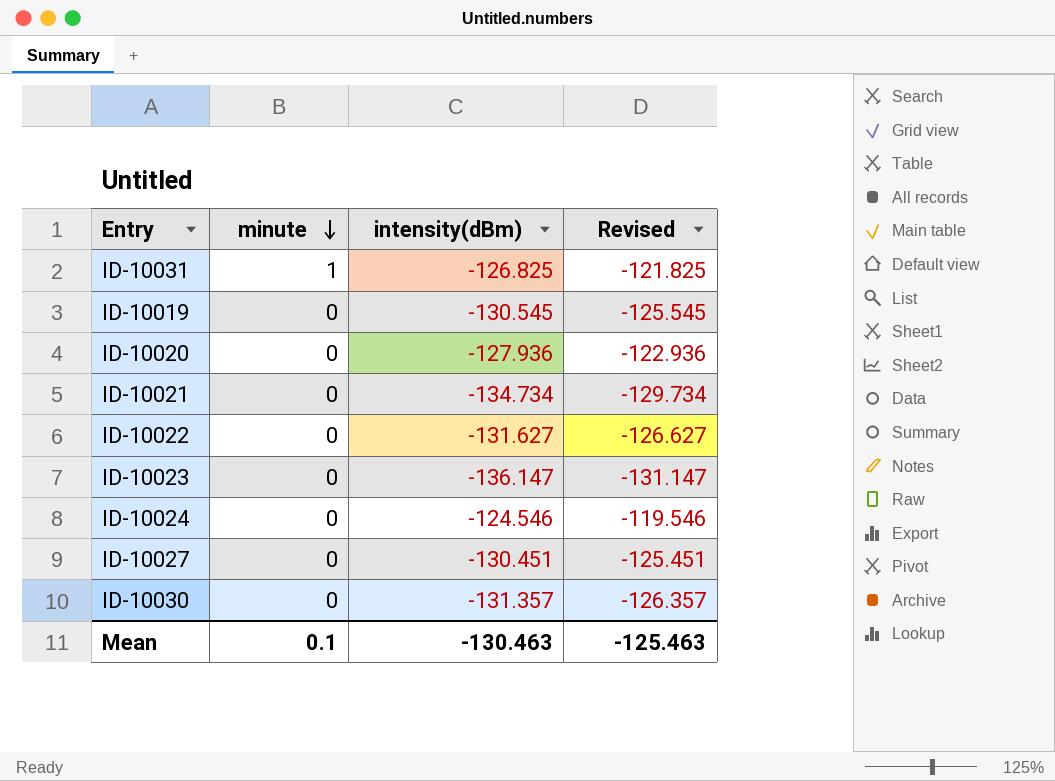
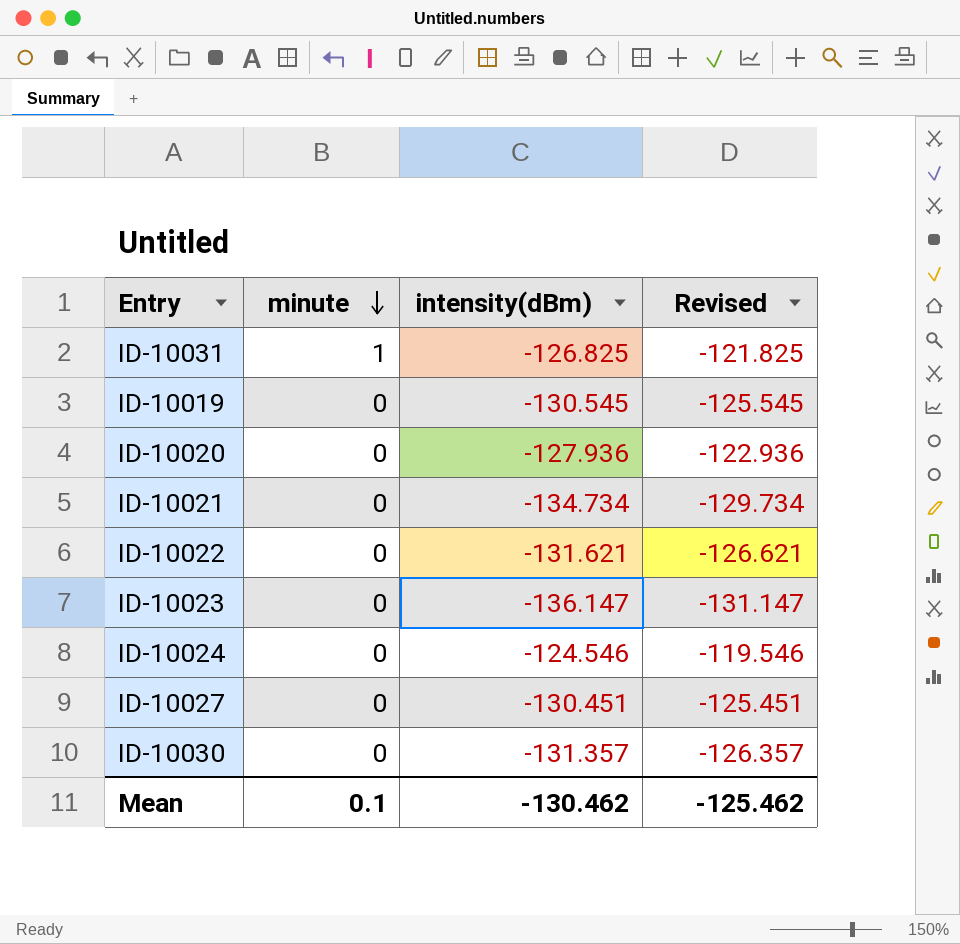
ID-10022 | intensity(dBm): -131.627 -> -131.621
ID-10022 | Revised: -126.627 -> -126.621
Mean | intensity(dBm): -130.463 -> -130.462
Mean | Revised: -125.463 -> -125.462

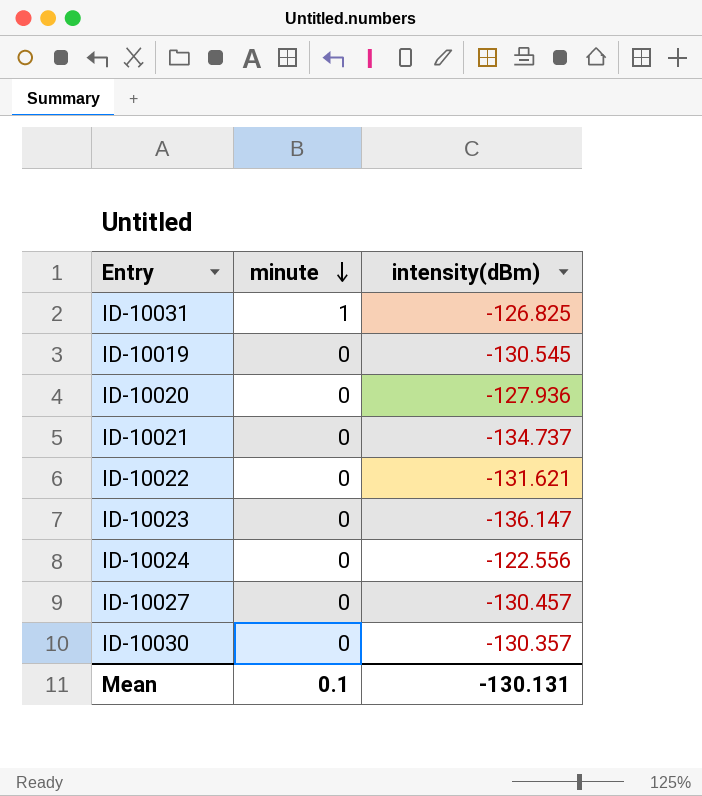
column Revised | formula: [intensity(dBm)] + 5 -> none
ID-10021 | intensity(dBm): -134.734 -> -134.737
ID-10024 | intensity(dBm): -124.546 -> -122.556
ID-10027 | intensity(dBm): -130.451 -> -130.457
ID-10030 | intensity(dBm): -131.357 -> -130.357
Mean | intensity(dBm): -130.462 -> -130.131

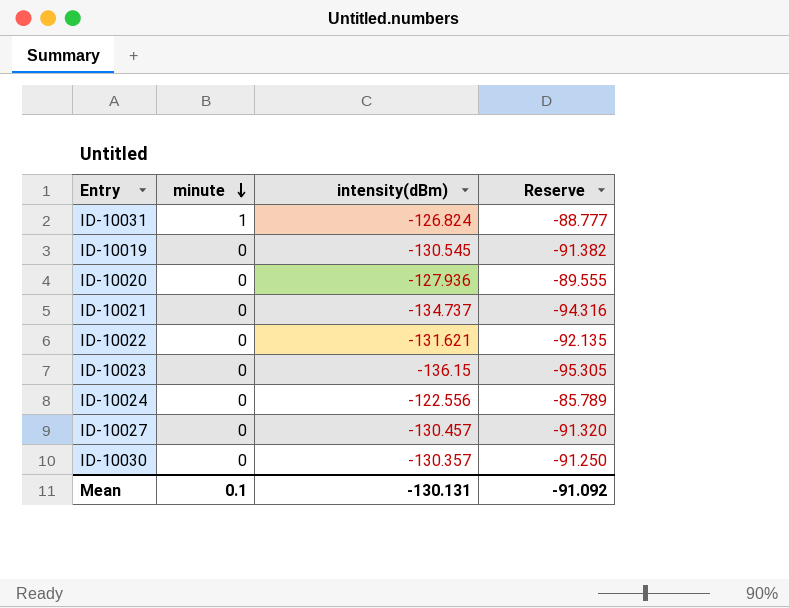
column Reserve | formula: none -> [intensity(dBm)] * 0.7
ID-10031 | intensity(dBm): -126.825 -> -126.824
ID-10023 | intensity(dBm): -136.147 -> -136.15

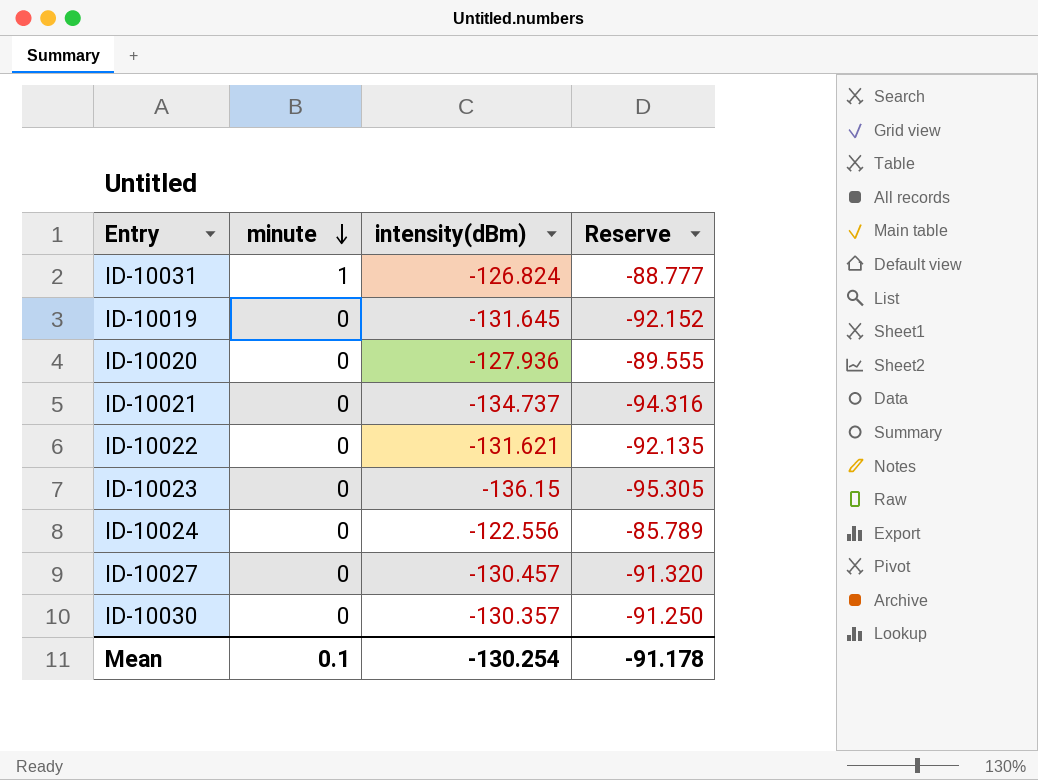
ID-10019 | intensity(dBm): -130.545 -> -131.645
ID-10019 | Reserve: -91.382 -> -92.152
Mean | intensity(dBm): -130.131 -> -130.254
Mean | Reserve: -91.092 -> -91.178

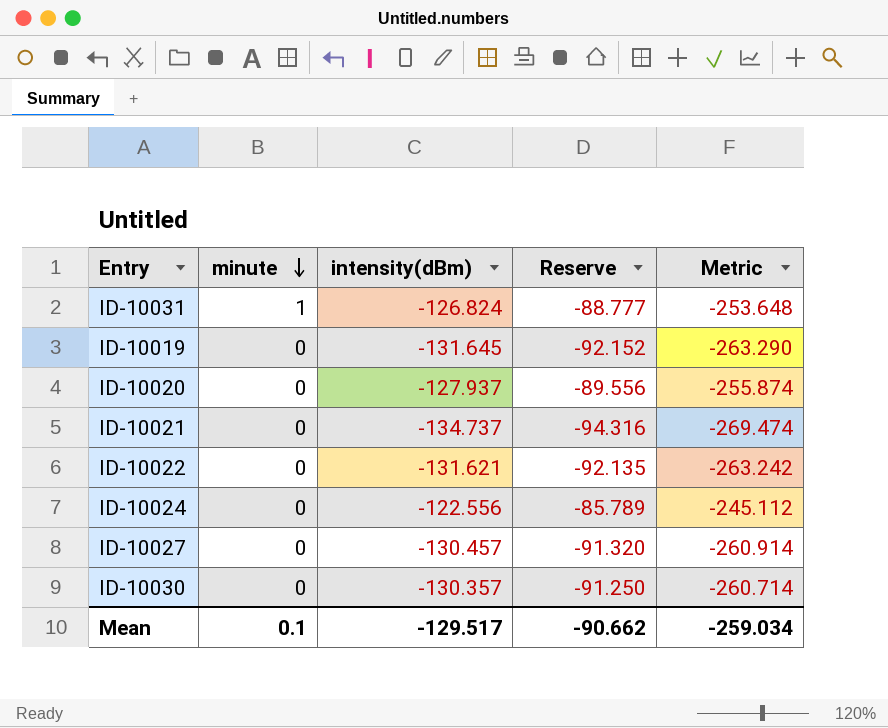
column Metric | formula: none -> [intensity(dBm)] * 2
row ID-10023: 0 | -136.15 | -95.305 -> none
ID-10020 | intensity(dBm): -127.936 -> -127.937
ID-10020 | Reserve: -89.555 -> -89.556
Mean | intensity(dBm): -130.254 -> -129.517
Mean | Reserve: -91.178 -> -90.662

